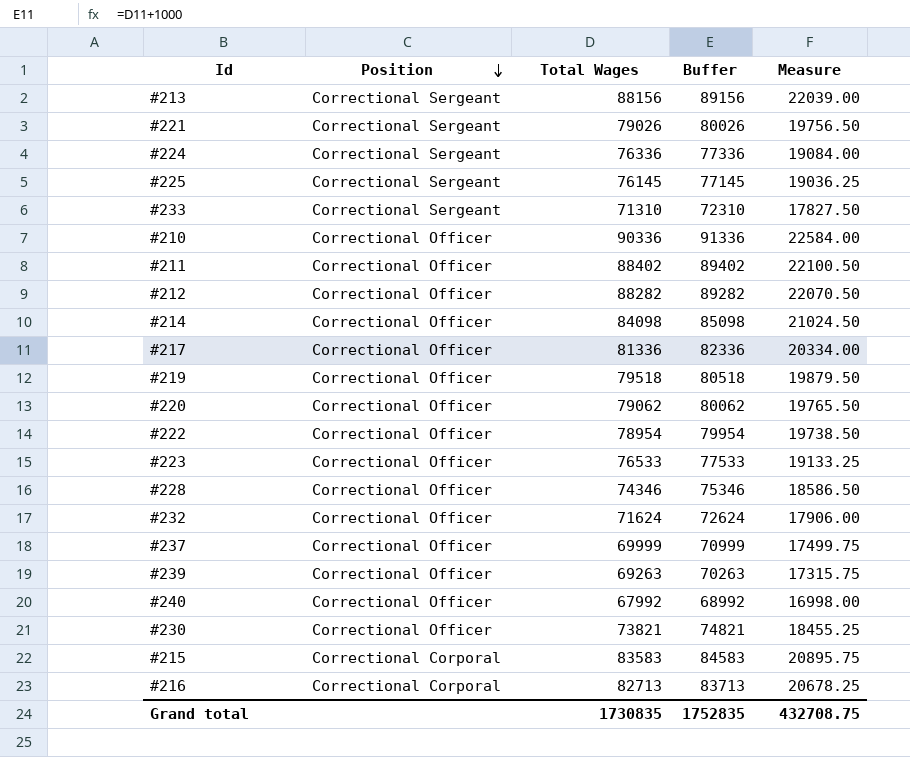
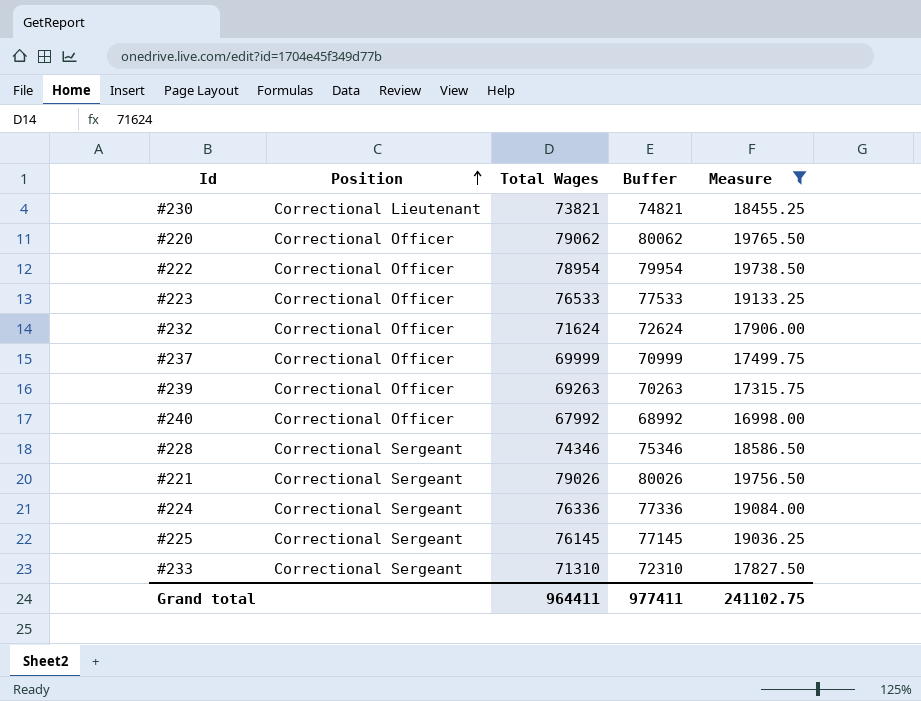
filter: none -> Measure <= 19765.50
row order: Position descending -> Position ascending
#230 | Position: Correctional Officer -> Correctional Lieutenant
#228 | Position: Correctional Officer -> Correctional Sergeant
Grand total | Total Wages: 1730835 -> 964411
Grand total | Buffer: 1752835 -> 977411
Grand total | Measure: 432708.75 -> 241102.75

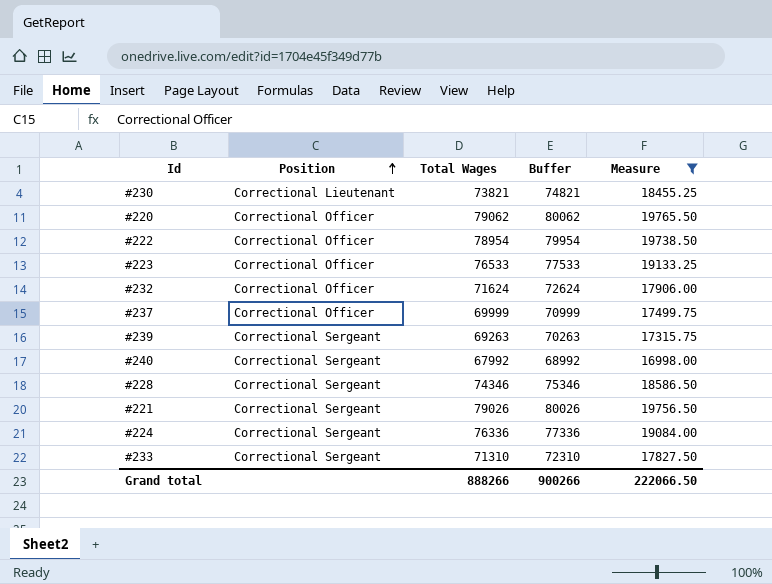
row #225: Correctional Sergeant | 76145 | 77145 | 19036.25 -> none
#239 | Position: Correctional Officer -> Correctional Sergeant
#240 | Position: Correctional Officer -> Correctional Sergeant
Grand total | Total Wages: 964411 -> 888266
Grand total | Buffer: 977411 -> 900266
Grand total | Measure: 241102.75 -> 222066.50

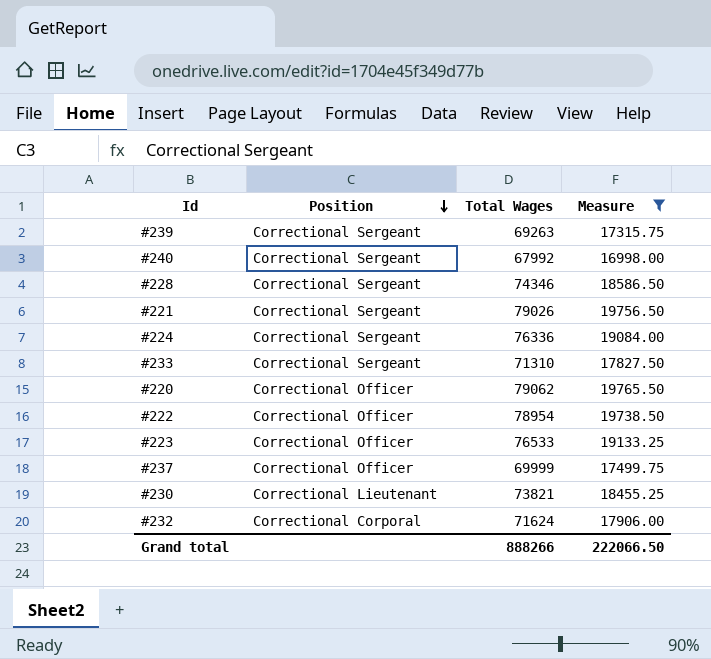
row order: Position ascending -> Position descending
column Buffer | formula: [Total Wages] + 1000 -> none
#232 | Position: Correctional Officer -> Correctional Corporal

